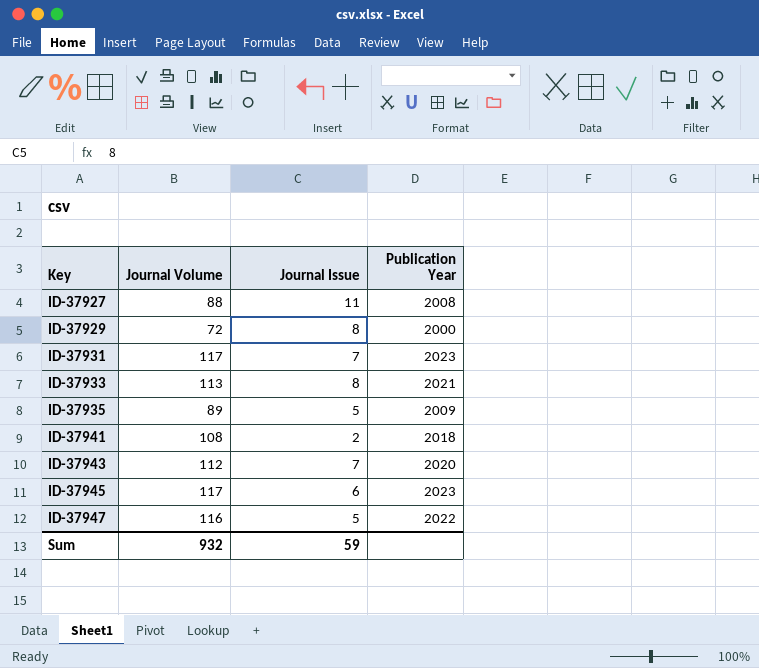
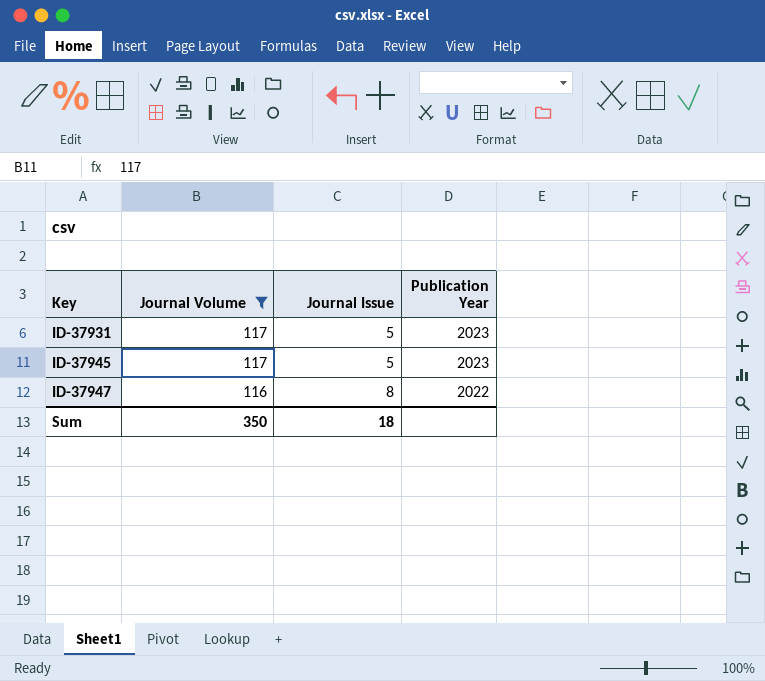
filter: none -> Journal Volume >= 116
ID-37931 | Journal Issue: 7 -> 5
ID-37945 | Journal Issue: 6 -> 5
ID-37947 | Journal Issue: 5 -> 8
Sum | Journal Volume: 932 -> 350
Sum | Journal Issue: 59 -> 18

